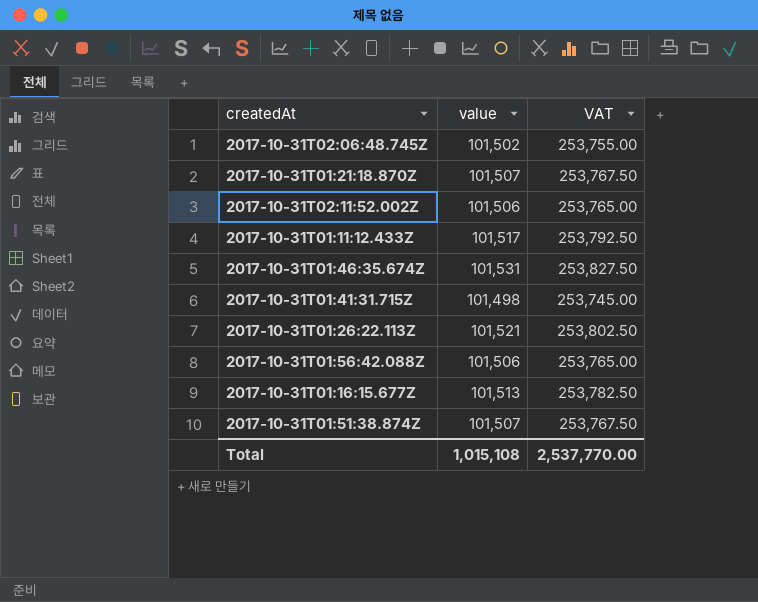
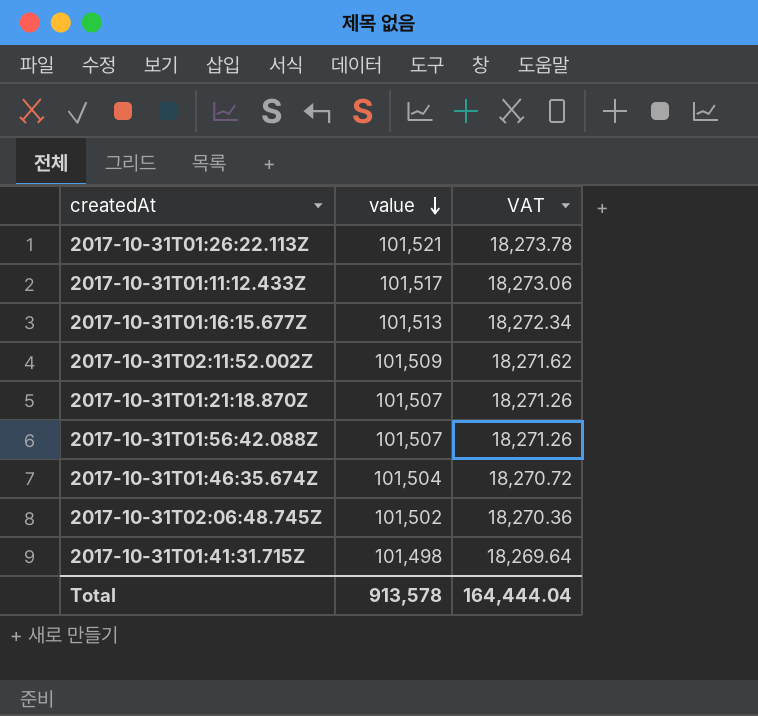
row order: none -> value descending
column VAT | formula: [value] * 2.5 -> [value] * 0.18
row 2017-10-31T01:51:38.874Z: 101,507 | 253,767.50 -> none
2017-10-31T02:11:52.002Z | value: 101,506 -> 101,509
2017-10-31T01:56:42.088Z | value: 101,506 -> 101,507
2017-10-31T01:46:35.674Z | value: 101,531 -> 101,504
Total | value: 1,015,108 -> 913,578
Total | VAT: 2,537,770.00 -> 164,444.04

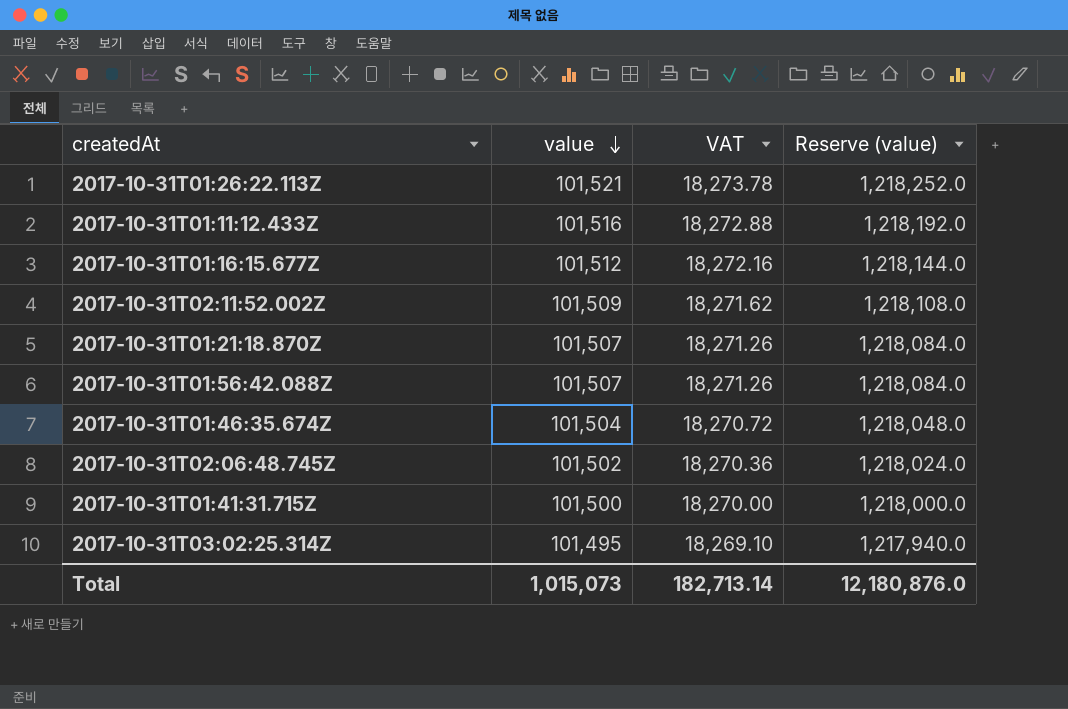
column Reserve (value) | formula: none -> [value] * 12
2017-10-31T01:11:12.433Z | value: 101,517 -> 101,516
2017-10-31T01:11:12.433Z | VAT: 18,273.06 -> 18,272.88
2017-10-31T01:16:15.677Z | value: 101,513 -> 101,512
2017-10-31T01:16:15.677Z | VAT: 18,272.34 -> 18,272.16
2017-10-31T01:41:31.715Z | value: 101,498 -> 101,500
2017-10-31T01:41:31.715Z | VAT: 18,269.64 -> 18,270.00
row 2017-10-31T03:02:25.314Z: none -> 101,495 | 18,269.10 | 1,217,940.0
Total | value: 913,578 -> 1,015,073
Total | VAT: 164,444.04 -> 182,713.14

